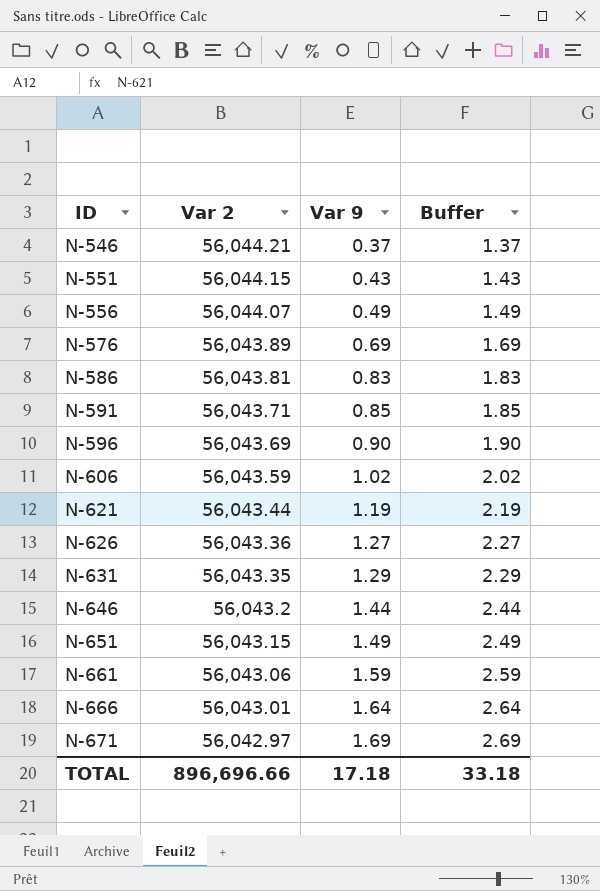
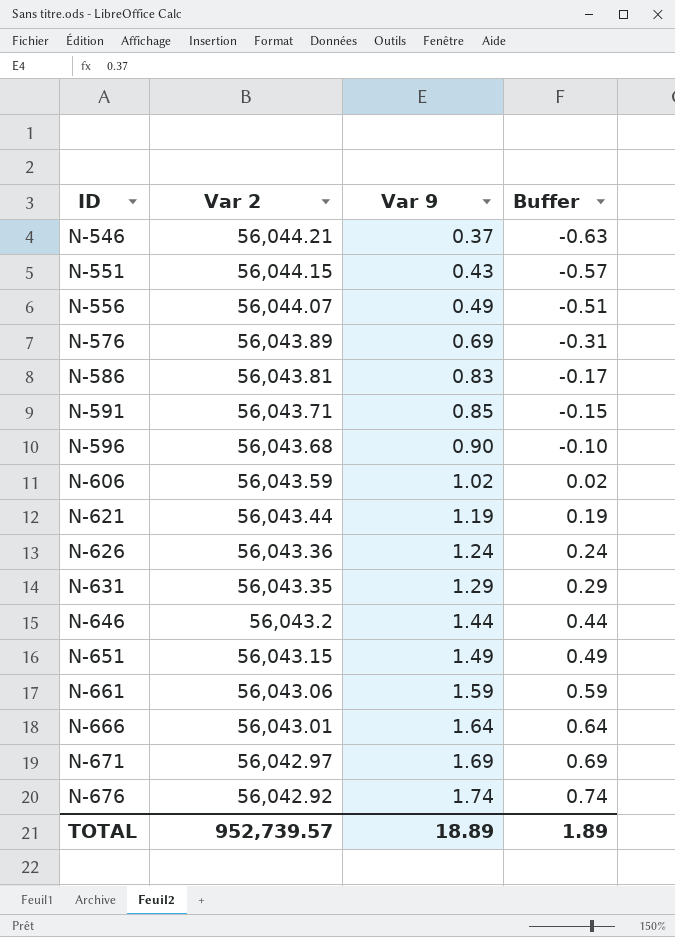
column Buffer | formula: [Var 9] + 1 -> [Var 9] - 1
N-596 | Var 2: 56,043.69 -> 56,043.68
N-626 | Var 9: 1.27 -> 1.24
row N-676: none -> 56,042.92 | 1.74 | 0.74
TOTAL | Var 2: 896,696.66 -> 952,739.57
TOTAL | Var 9: 17.18 -> 18.89
TOTAL | Buffer: 33.18 -> 1.89

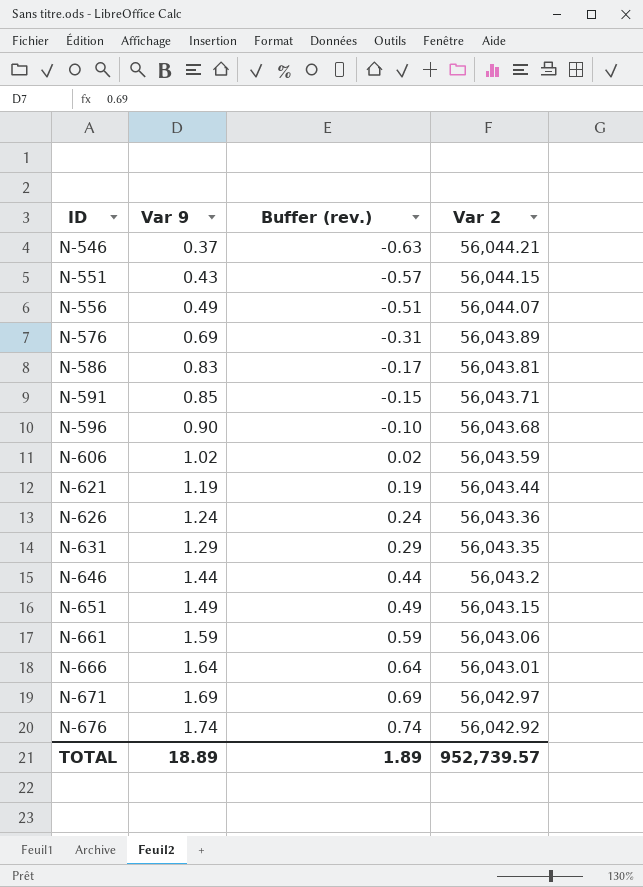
column name: Buffer -> Buffer (rev.)
column Var 2 | position: 2 -> 4

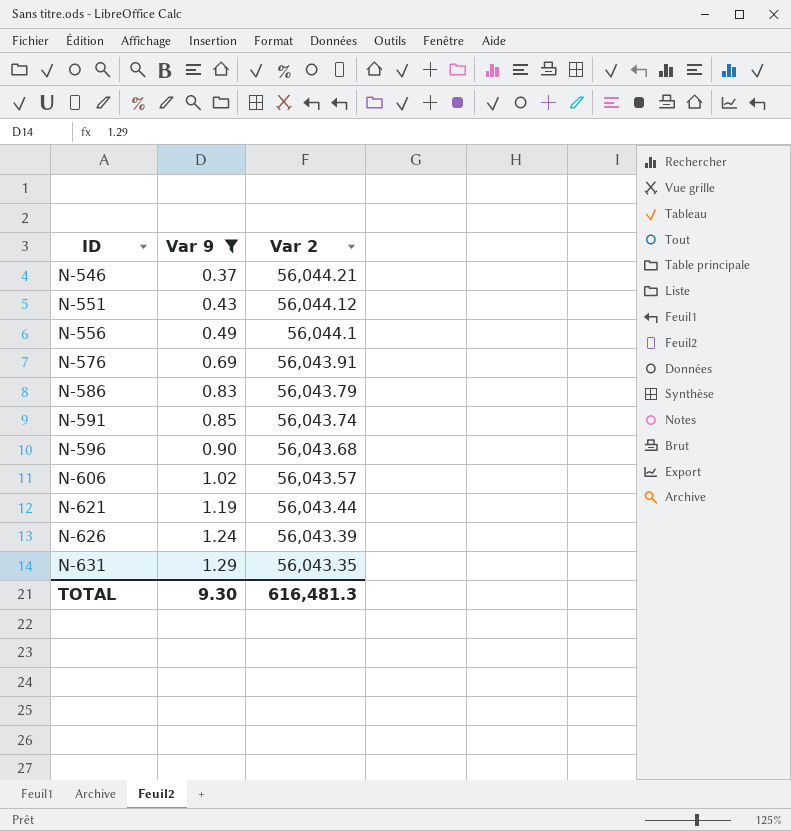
filter: none -> Var 9 <= 1.29
column Buffer (rev.) | formula: [Var 9] - 1 -> none
N-551 | Var 2: 56,044.15 -> 56,044.12
N-556 | Var 2: 56,044.07 -> 56,044.1
N-576 | Var 2: 56,043.89 -> 56,043.91
N-586 | Var 2: 56,043.81 -> 56,043.79
N-591 | Var 2: 56,043.71 -> 56,043.74
N-606 | Var 2: 56,043.59 -> 56,043.57
N-626 | Var 2: 56,043.36 -> 56,043.39
TOTAL | Var 9: 18.89 -> 9.30
TOTAL | Var 2: 952,739.57 -> 616,481.3

